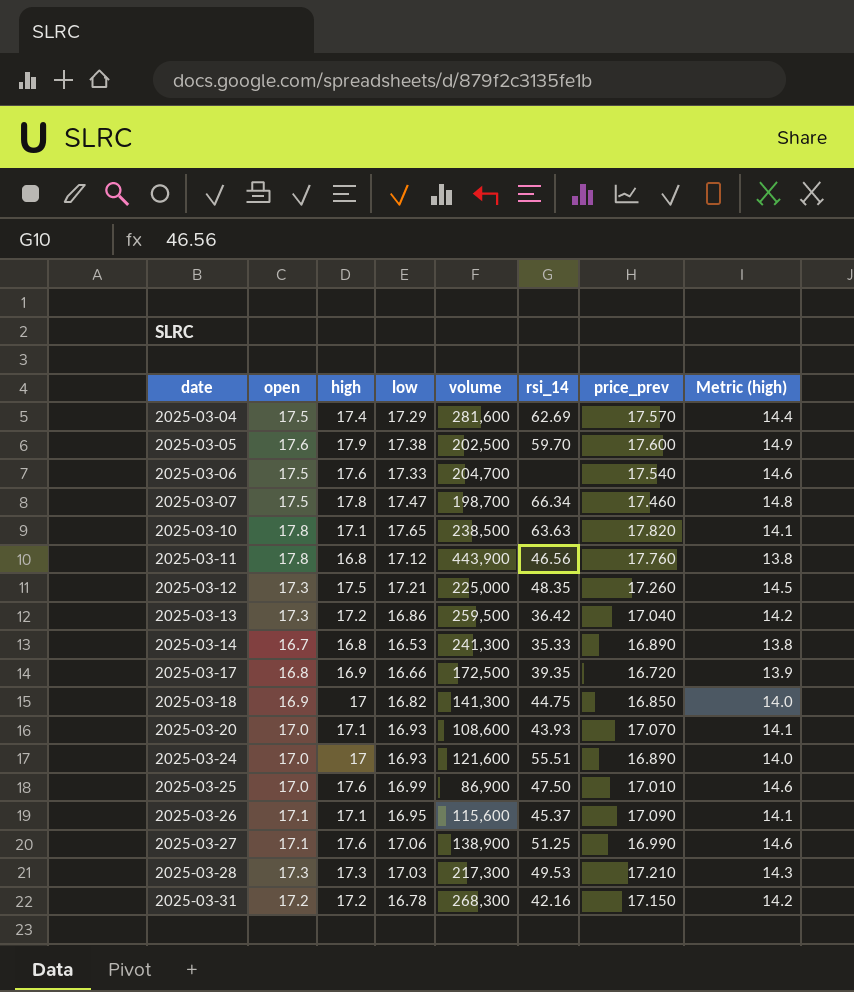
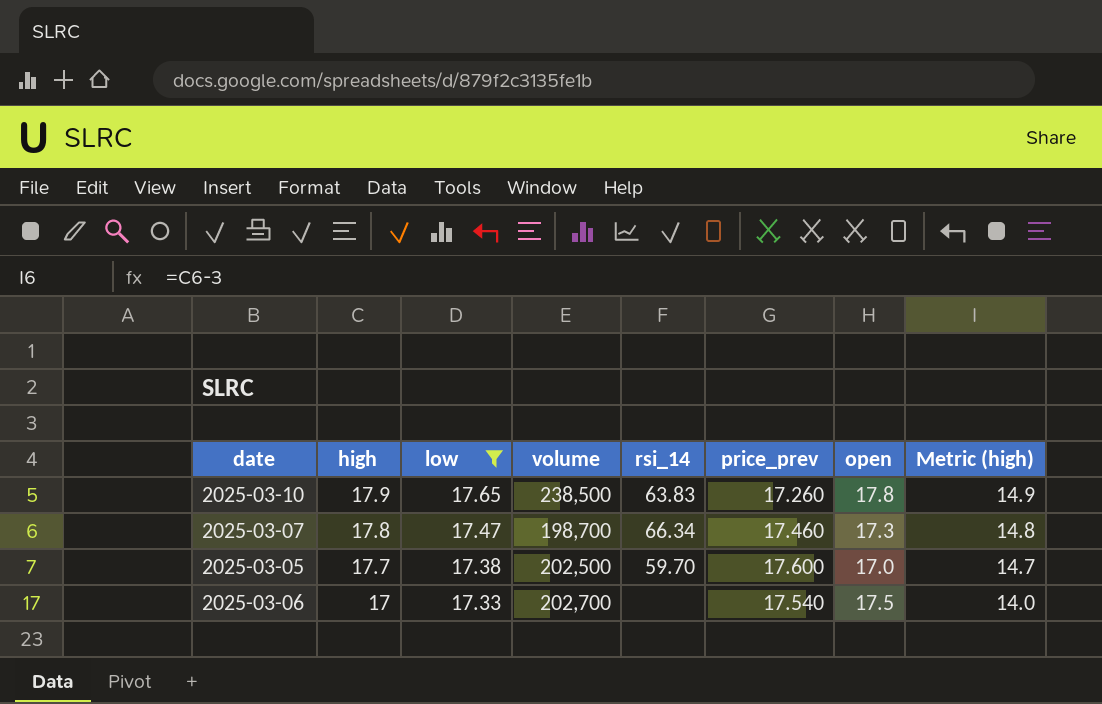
filter: none -> low >= 17.33
row order: date ascending -> high descending
column open | position: 2 -> 7
2025-03-10 | high: 17.1 -> 17.9
2025-03-10 | rsi_14: 63.63 -> 63.83
2025-03-10 | price_prev: 17.820 -> 17.260
2025-03-10 | Metric (high): 14.1 -> 14.9
2025-03-07 | open: 17.5 -> 17.3
2025-03-05 | high: 17.9 -> 17.7
2025-03-05 | open: 17.6 -> 17.0
2025-03-05 | Metric (high): 14.9 -> 14.7
2025-03-06 | high: 17.6 -> 17
2025-03-06 | volume: 204,700 -> 202,700
2025-03-06 | Metric (high): 14.6 -> 14.0

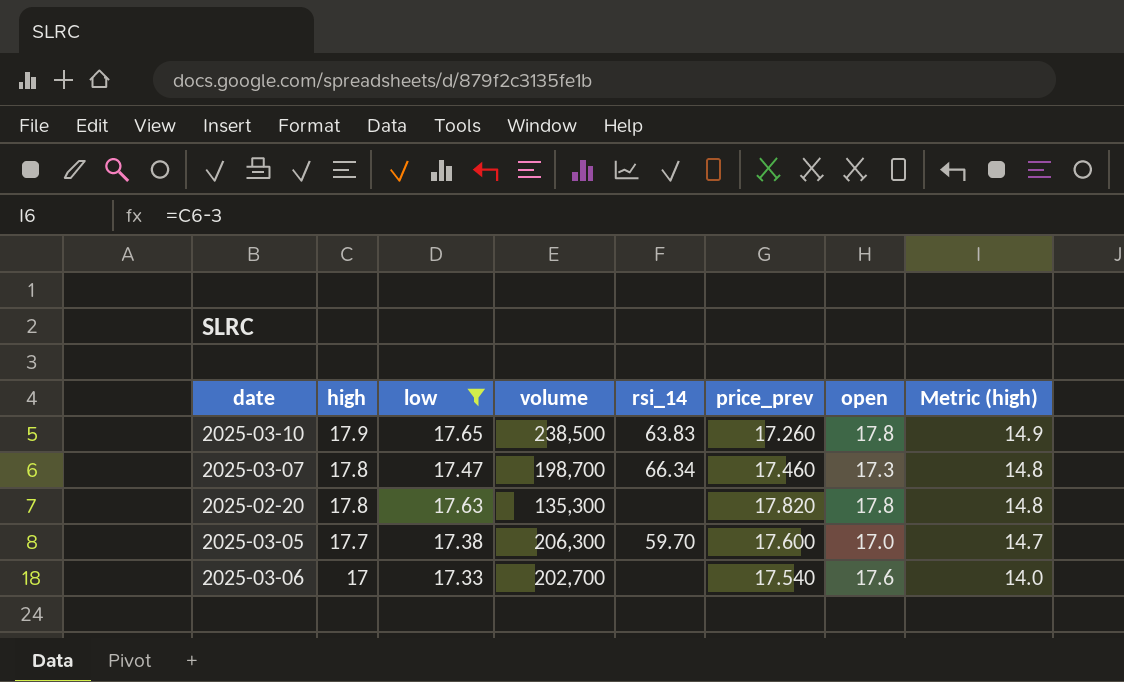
row 2025-02-20: none -> 17.8 | 17.63 | 135,300 | none | 17.820 | 17.8 | 14.8
2025-03-05 | volume: 202,500 -> 206,300
2025-03-06 | open: 17.5 -> 17.6

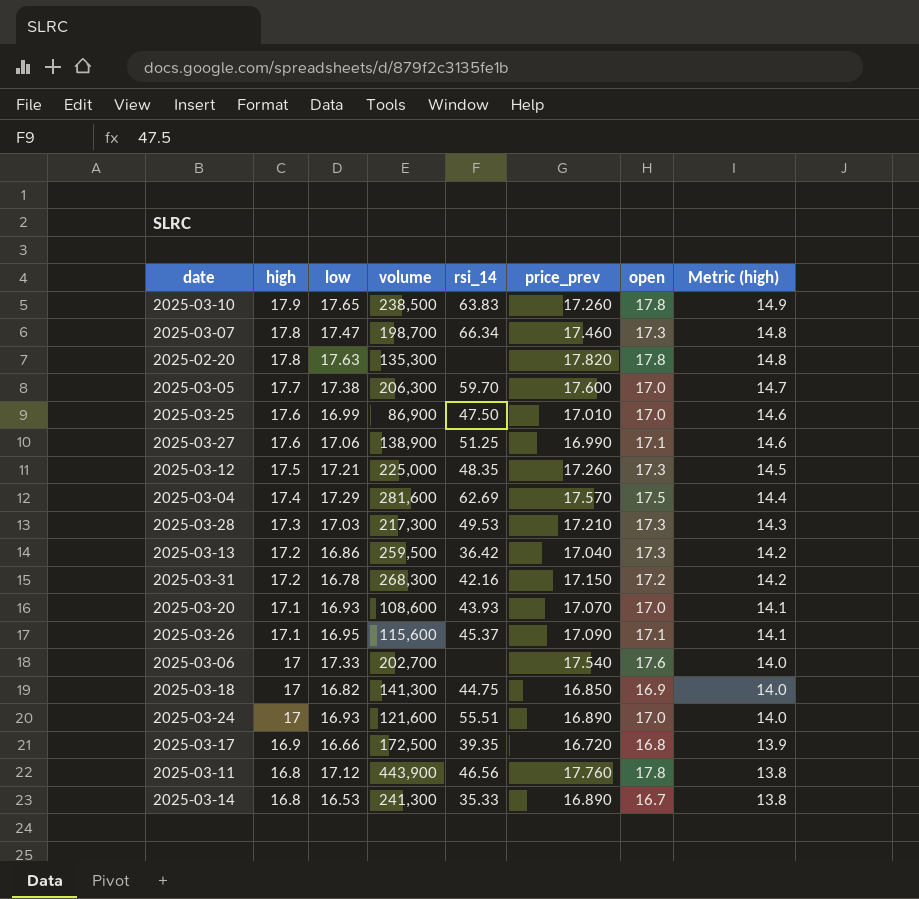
filter: low >= 17.33 -> none

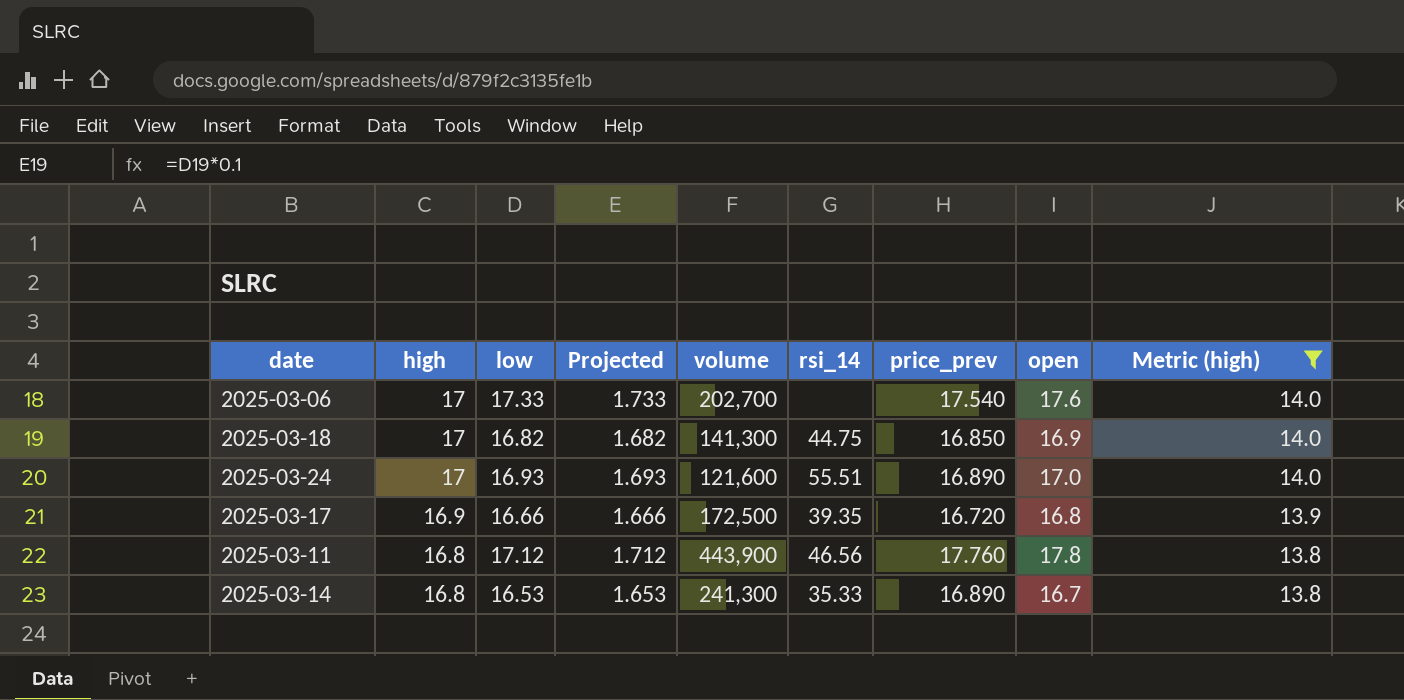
filter: none -> Metric (high) <= 14.0
column Projected | formula: none -> [low] * 0.1

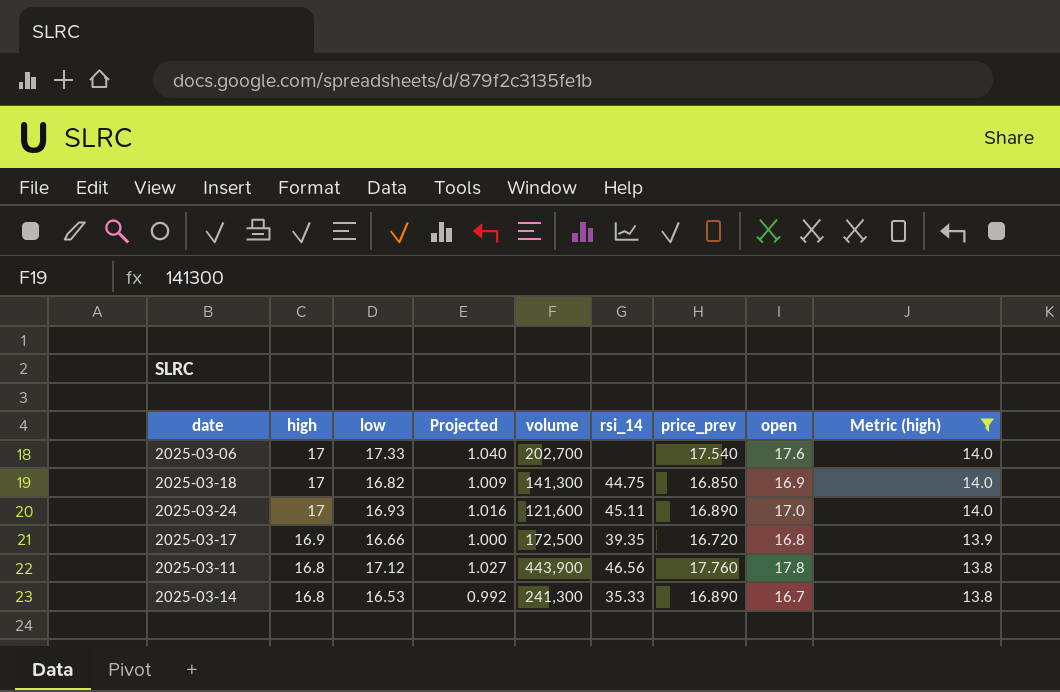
column Projected | formula: [low] * 0.1 -> [low] * 0.06
2025-03-24 | rsi_14: 55.51 -> 45.11

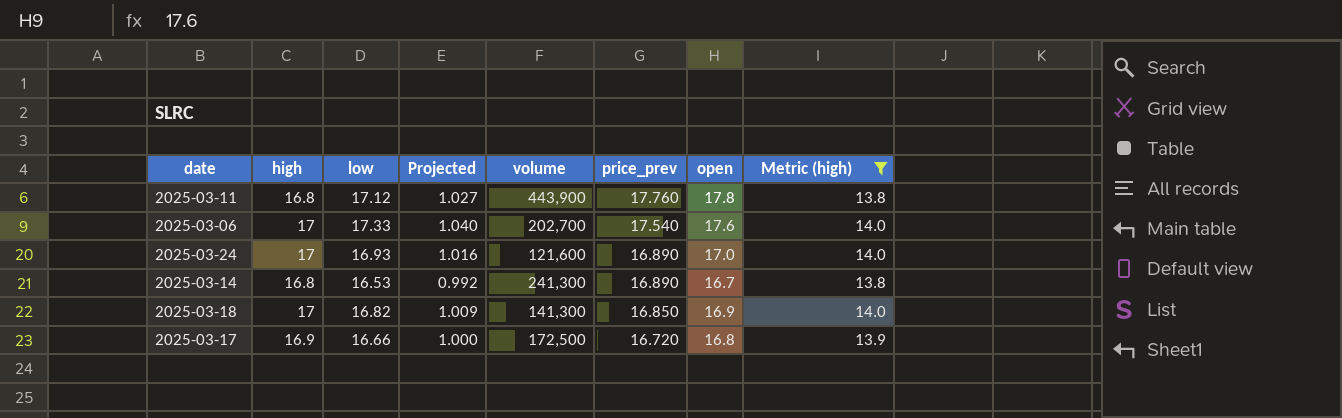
row order: high descending -> price_prev descending
column rsi_14 | position: 6 -> none

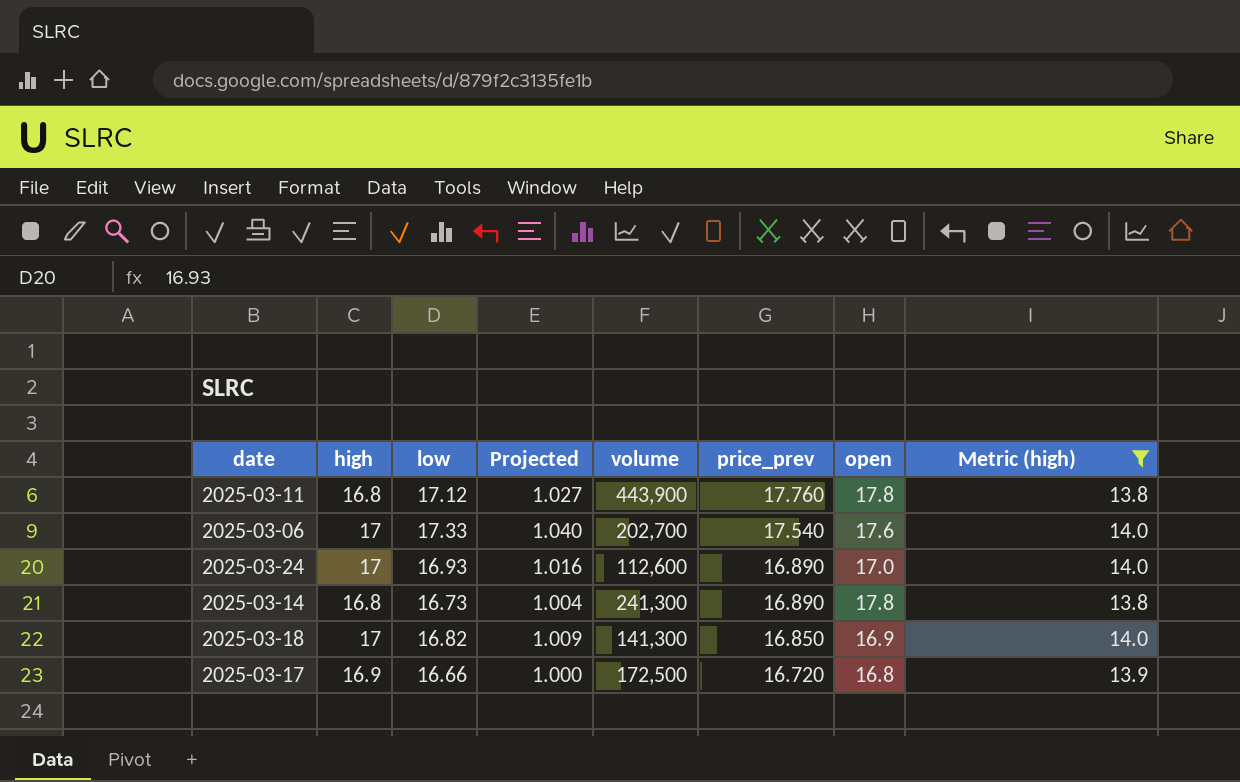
2025-03-24 | volume: 121,600 -> 112,600
2025-03-14 | low: 16.53 -> 16.73
2025-03-14 | Projected: 0.992 -> 1.004
2025-03-14 | open: 16.7 -> 17.8

